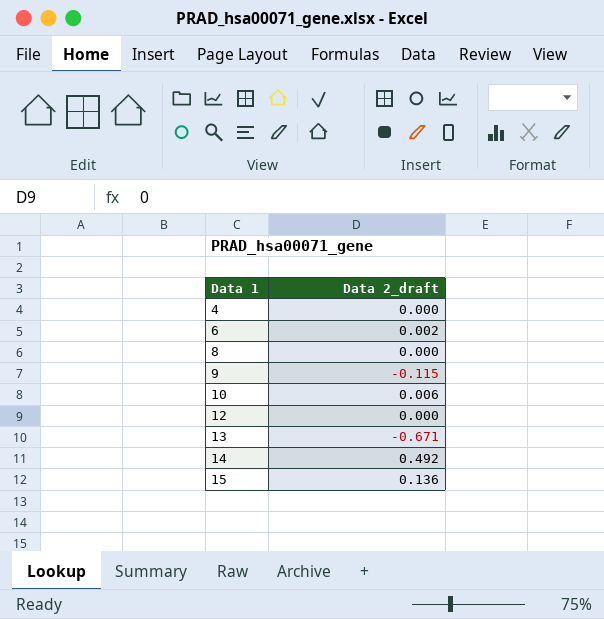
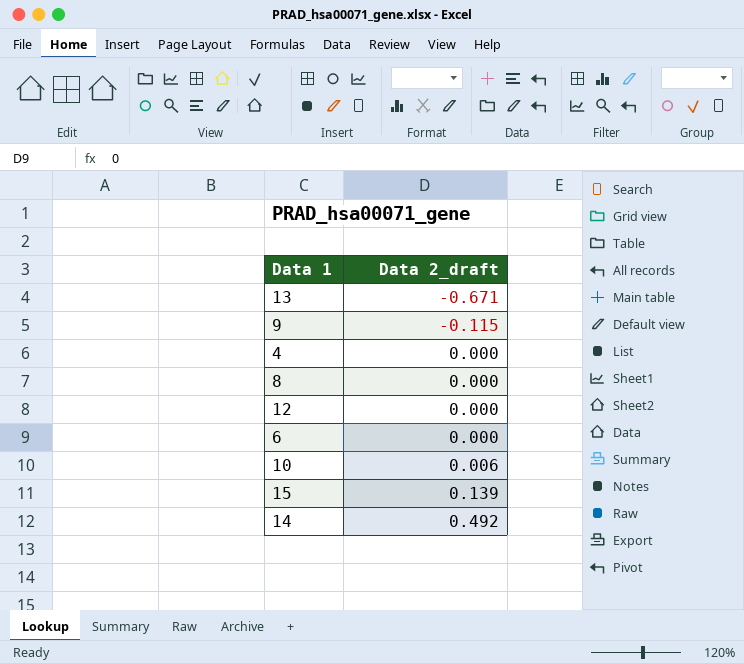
row order: Data 1 ascending -> Data 2_draft ascending
6 | Data 2_draft: 0.002 -> 0.000
15 | Data 2_draft: 0.136 -> 0.139

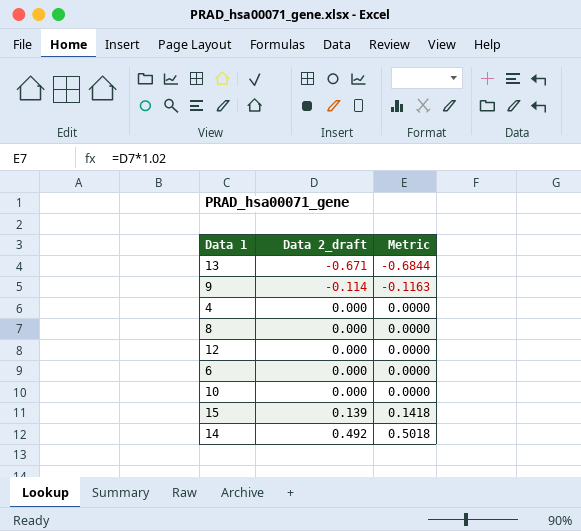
column Metric | formula: none -> [Data 2_draft] * 1.02
9 | Data 2_draft: -0.115 -> -0.114
10 | Data 2_draft: 0.006 -> 0.000

